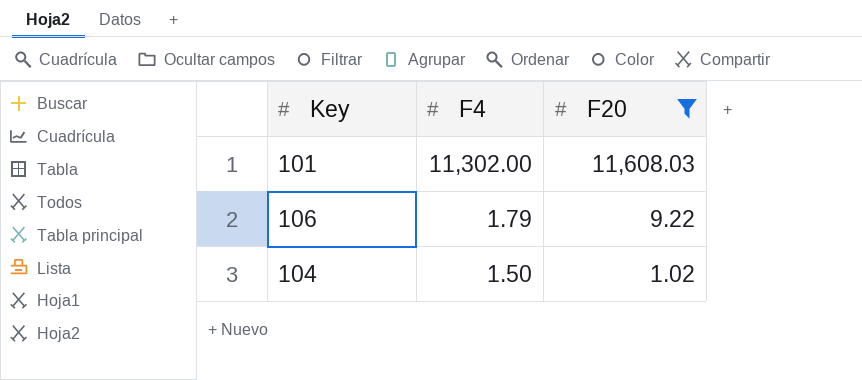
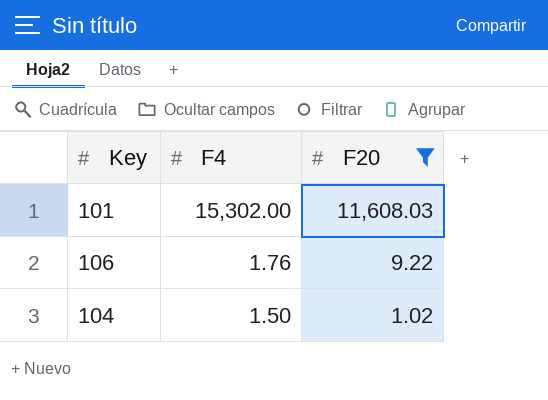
101 | F4: 11,302.00 -> 15,302.00
106 | F4: 1.79 -> 1.76

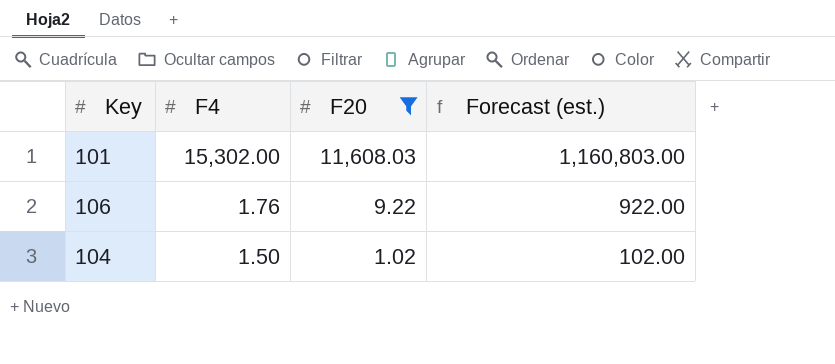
column Forecast (est.) | formula: none -> [F20] * 100

